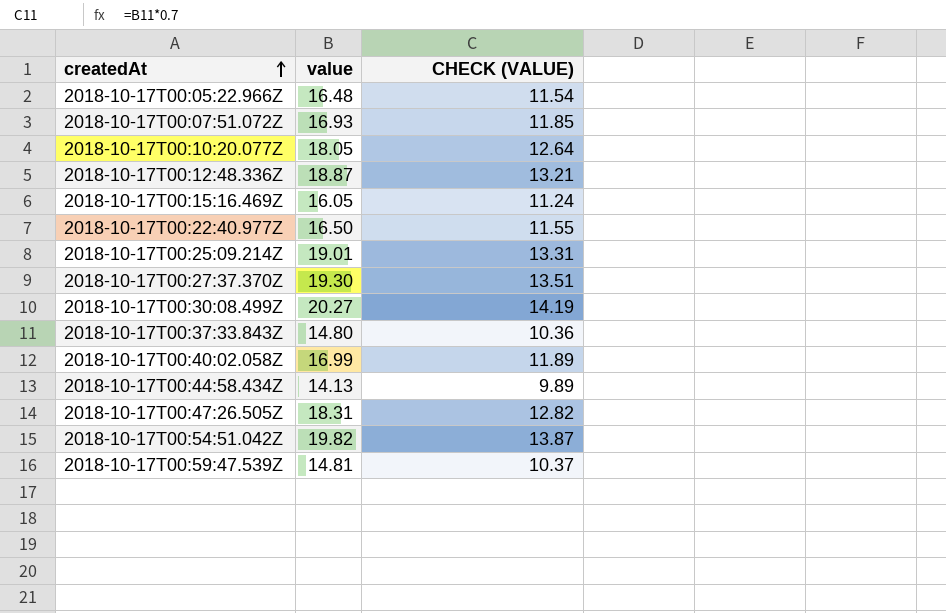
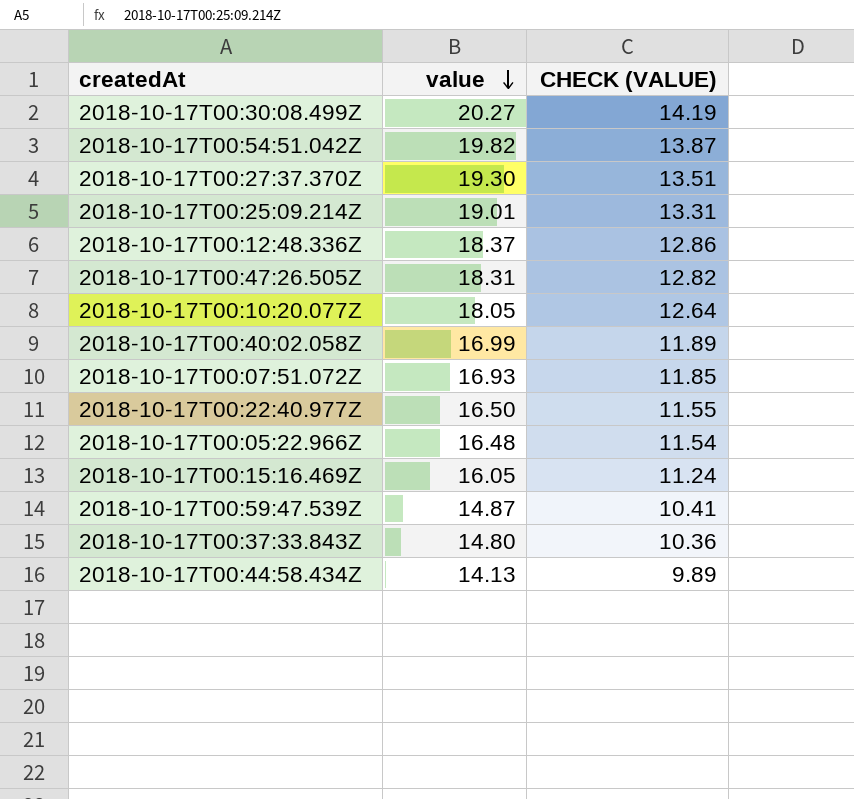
row order: createdAt ascending -> value descending
2018-10-17T00:12:48.336Z | value: 18.87 -> 18.37
2018-10-17T00:12:48.336Z | CHECK (VALUE): 13.21 -> 12.86
2018-10-17T00:59:47.539Z | value: 14.81 -> 14.87
2018-10-17T00:59:47.539Z | CHECK (VALUE): 10.37 -> 10.41

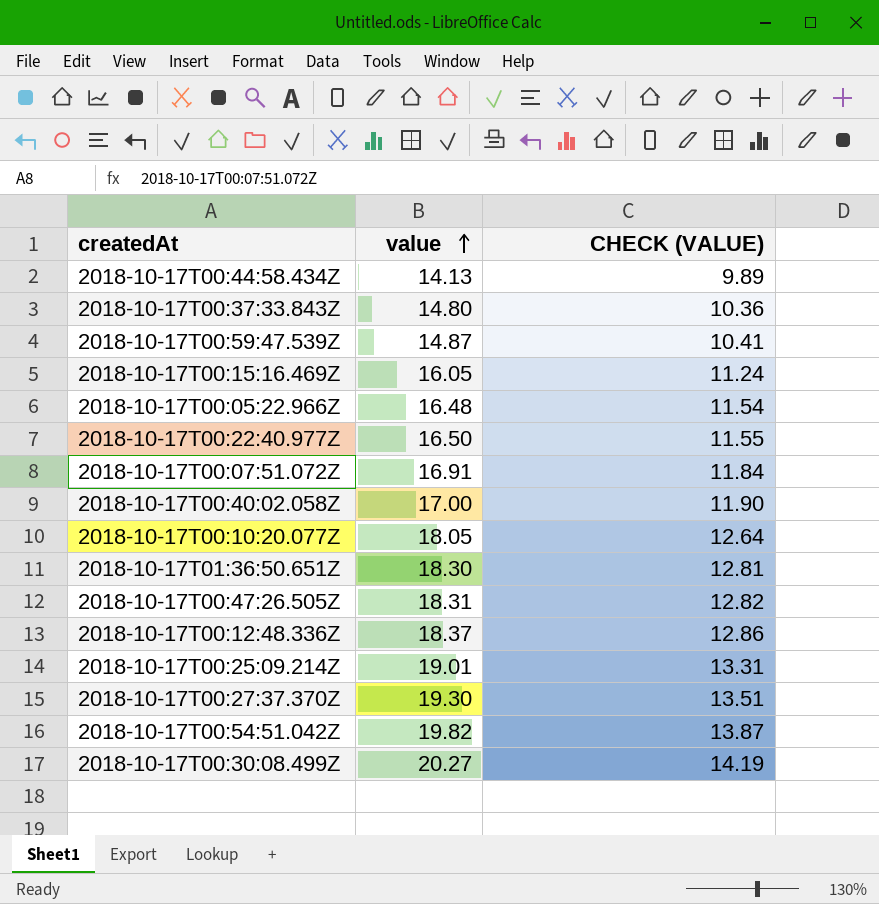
row order: value descending -> value ascending
2018-10-17T00:07:51.072Z | value: 16.93 -> 16.91
2018-10-17T00:07:51.072Z | CHECK (VALUE): 11.85 -> 11.84
2018-10-17T00:40:02.058Z | value: 16.99 -> 17.00
2018-10-17T00:40:02.058Z | CHECK (VALUE): 11.89 -> 11.90
row 2018-10-17T01:36:50.651Z: none -> 18.30 | 12.81

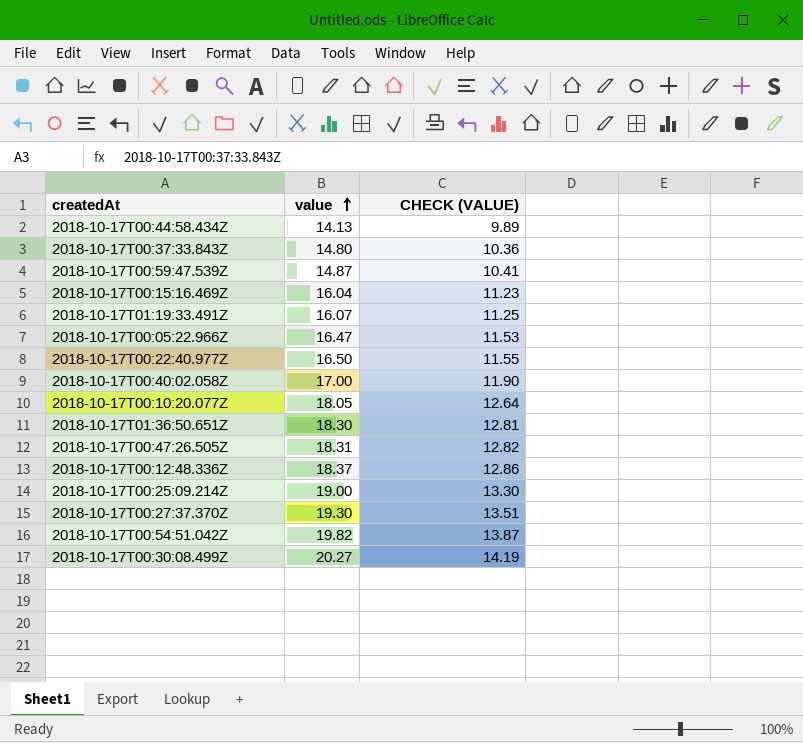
row 2018-10-17T00:07:51.072Z: 16.91 | 11.84 -> none
2018-10-17T00:15:16.469Z | value: 16.05 -> 16.04
2018-10-17T00:15:16.469Z | CHECK (VALUE): 11.24 -> 11.23
row 2018-10-17T01:19:33.491Z: none -> 16.07 | 11.25
2018-10-17T00:05:22.966Z | value: 16.48 -> 16.47
2018-10-17T00:05:22.966Z | CHECK (VALUE): 11.54 -> 11.53
2018-10-17T00:25:09.214Z | value: 19.01 -> 19.00
2018-10-17T00:25:09.214Z | CHECK (VALUE): 13.31 -> 13.30

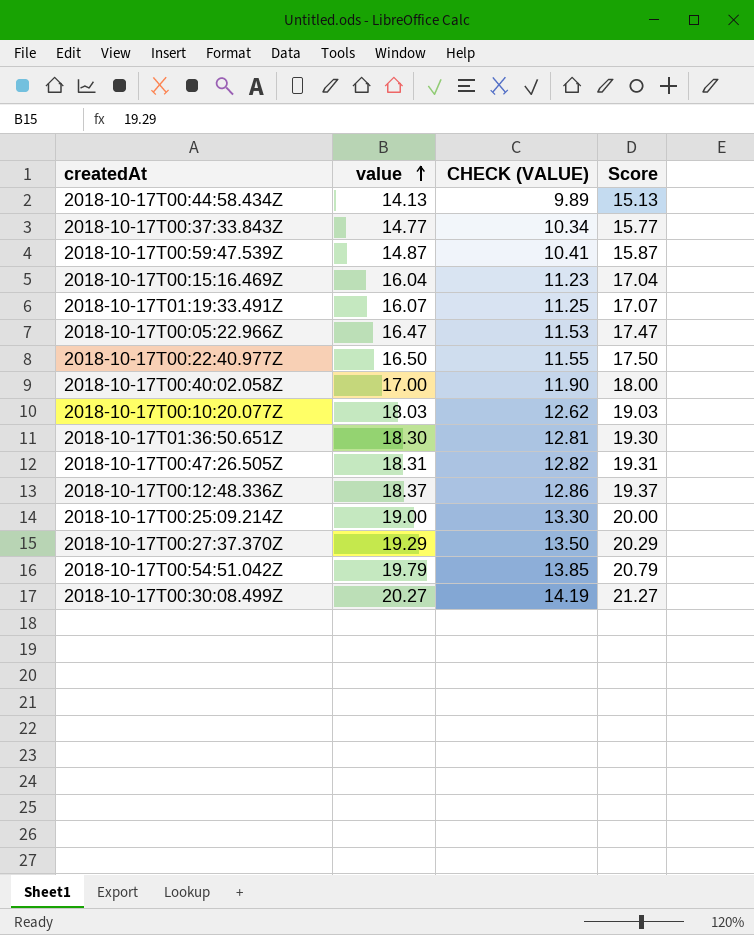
column Score | formula: none -> [value] + 1
2018-10-17T00:37:33.843Z | value: 14.80 -> 14.77
2018-10-17T00:37:33.843Z | CHECK (VALUE): 10.36 -> 10.34
2018-10-17T00:10:20.077Z | value: 18.05 -> 18.03
2018-10-17T00:10:20.077Z | CHECK (VALUE): 12.64 -> 12.62
2018-10-17T00:27:37.370Z | value: 19.30 -> 19.29
2018-10-17T00:27:37.370Z | CHECK (VALUE): 13.51 -> 13.50
2018-10-17T00:54:51.042Z | value: 19.82 -> 19.79
2018-10-17T00:54:51.042Z | CHECK (VALUE): 13.87 -> 13.85

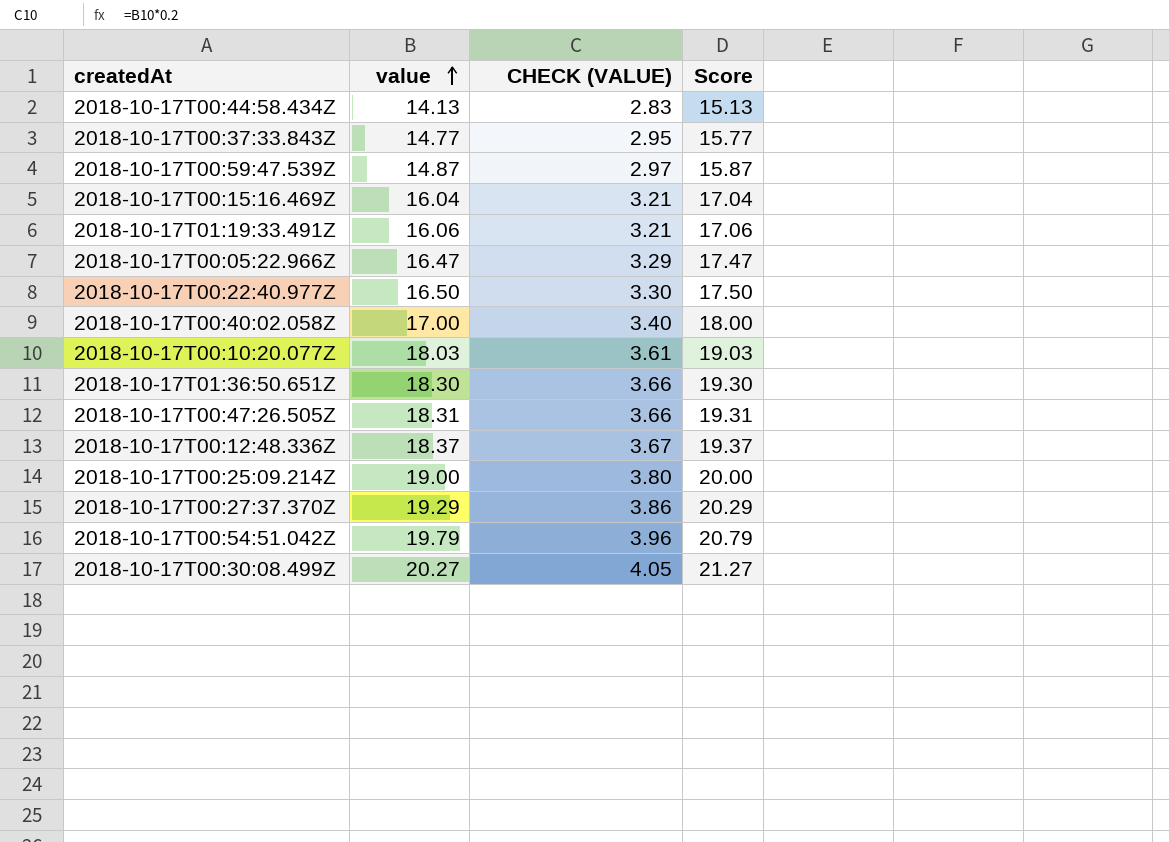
column CHECK (VALUE) | formula: [value] * 0.7 -> [value] * 0.2
2018-10-17T01:19:33.491Z | value: 16.07 -> 16.06
2018-10-17T01:19:33.491Z | Score: 17.07 -> 17.06

